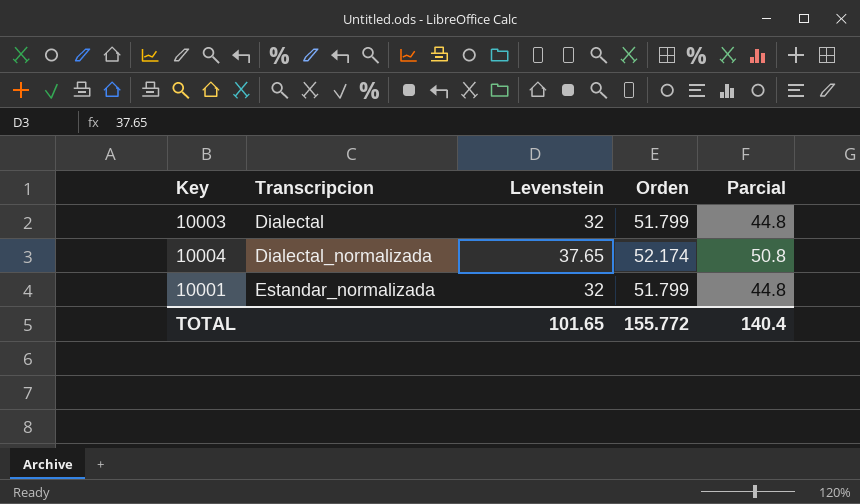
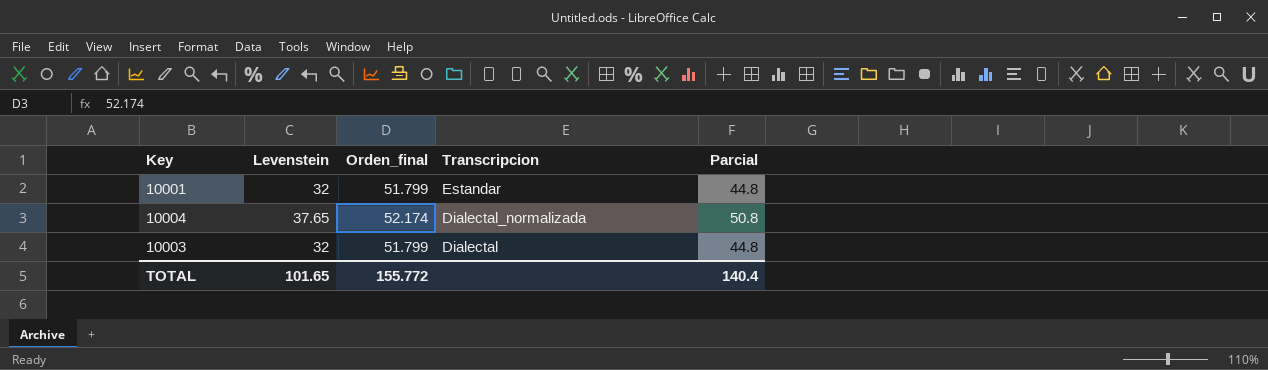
row order: Transcripcion ascending -> Transcripcion descending
column name: Orden -> Orden_final
column Transcripcion | position: 2 -> 4
10001 | Transcripcion: Estandar_normalizada -> Estandar

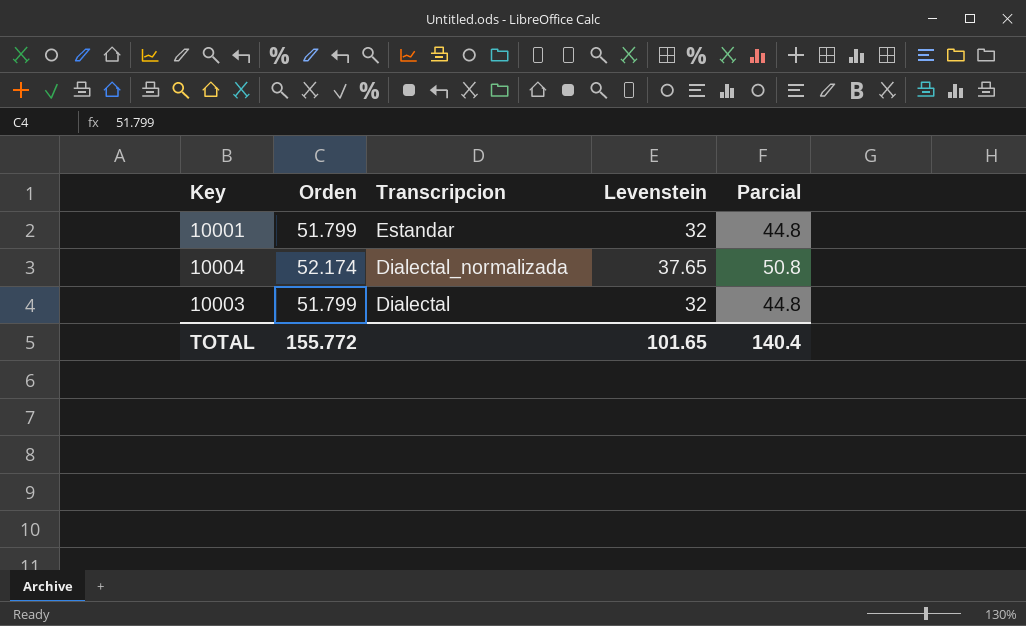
column name: Orden_final -> Orden
column Levenstein | position: 2 -> 4

